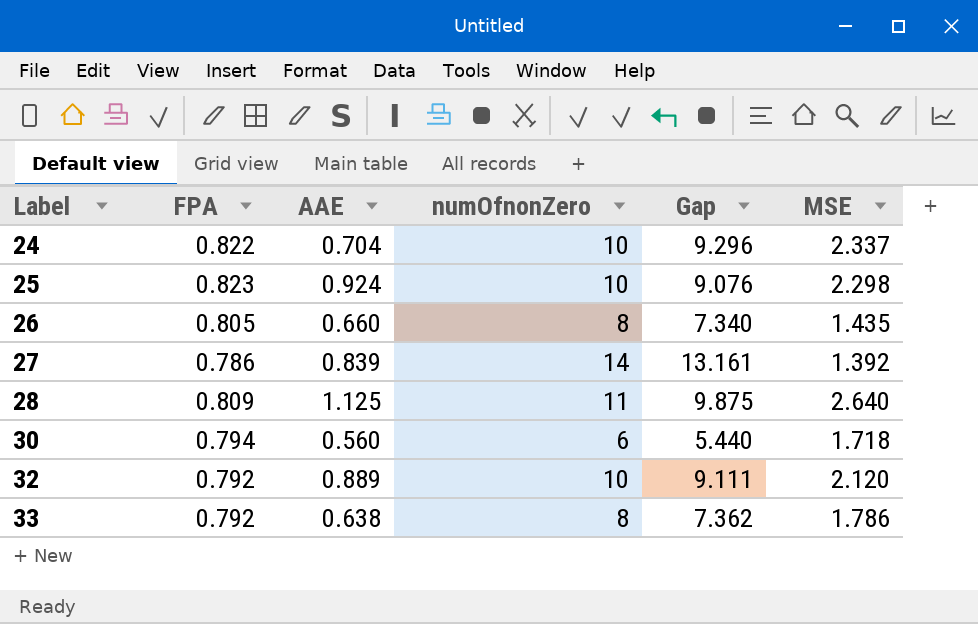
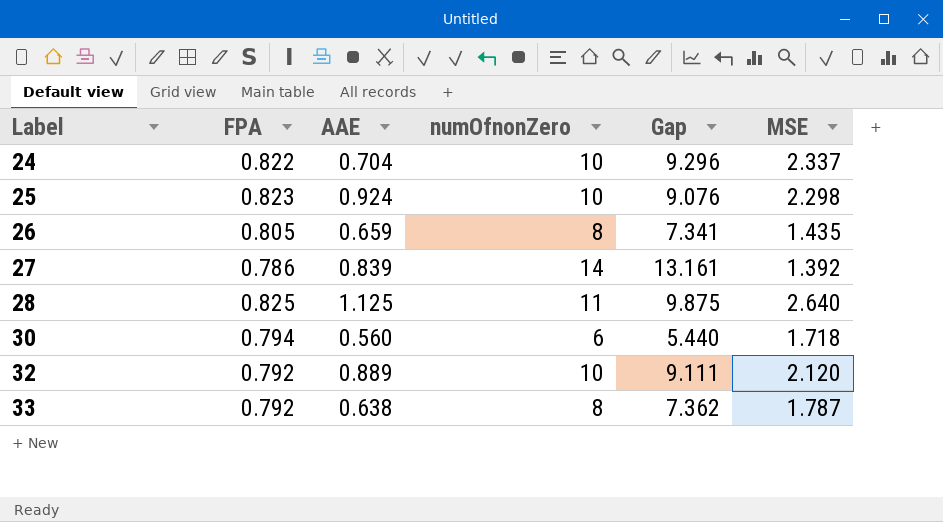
26 | AAE: 0.660 -> 0.659
26 | Gap: 7.340 -> 7.341
28 | FPA: 0.809 -> 0.825
33 | MSE: 1.786 -> 1.787

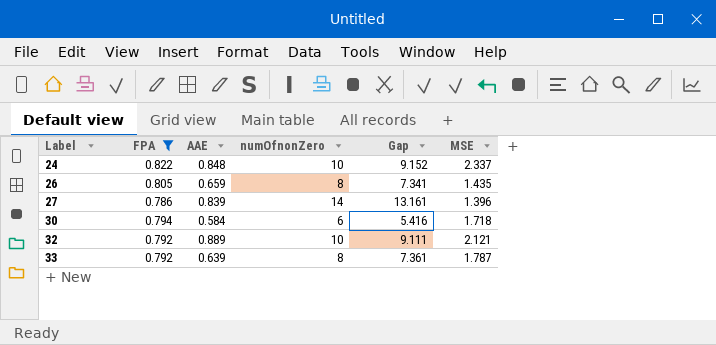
filter: none -> FPA <= 0.822
24 | AAE: 0.704 -> 0.848
24 | Gap: 9.296 -> 9.152
27 | MSE: 1.392 -> 1.396
30 | AAE: 0.560 -> 0.584
30 | Gap: 5.440 -> 5.416
32 | MSE: 2.120 -> 2.121
33 | AAE: 0.638 -> 0.639
33 | Gap: 7.362 -> 7.361

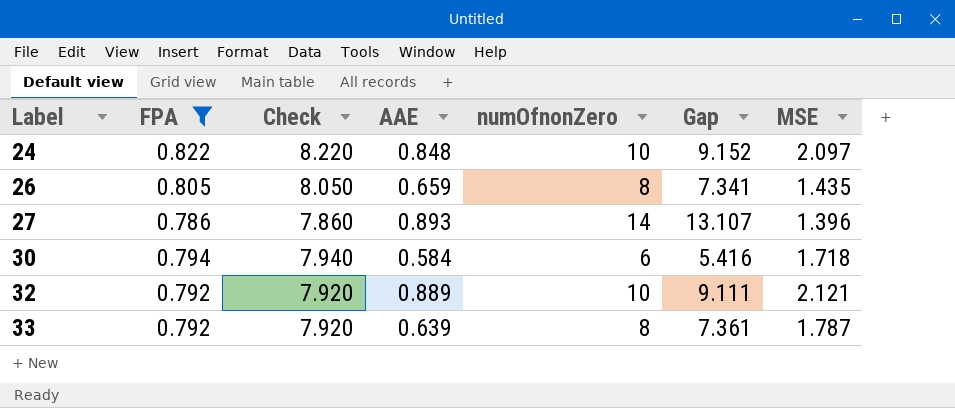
column Check | formula: none -> [FPA] * 10
24 | MSE: 2.337 -> 2.097
27 | AAE: 0.839 -> 0.893
27 | Gap: 13.161 -> 13.107

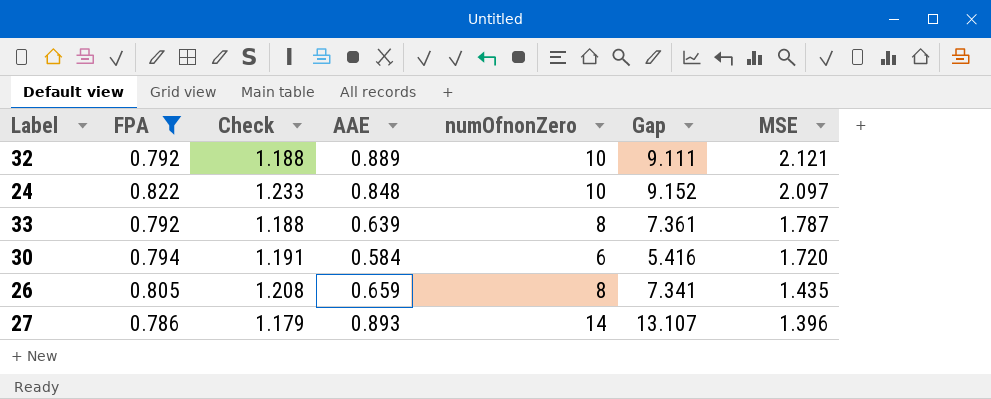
row order: Label ascending -> MSE descending
column Check | formula: [FPA] * 10 -> [FPA] * 1.5
30 | MSE: 1.718 -> 1.720

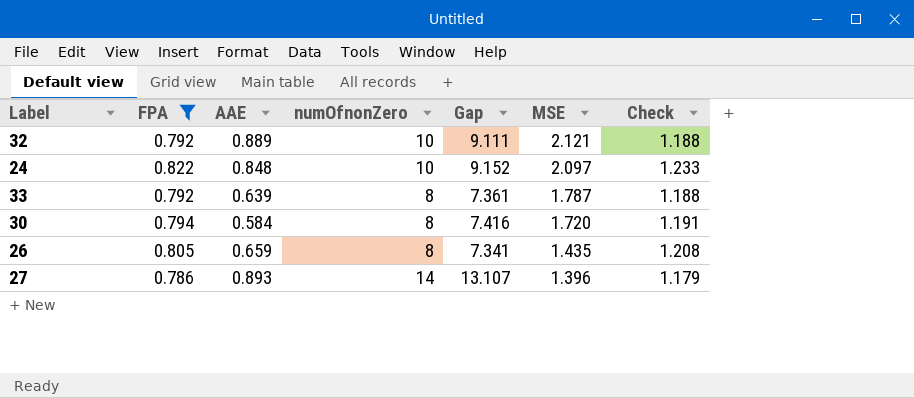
column Check | position: 3 -> 7
30 | numOfnonZero: 6 -> 8
30 | Gap: 5.416 -> 7.416

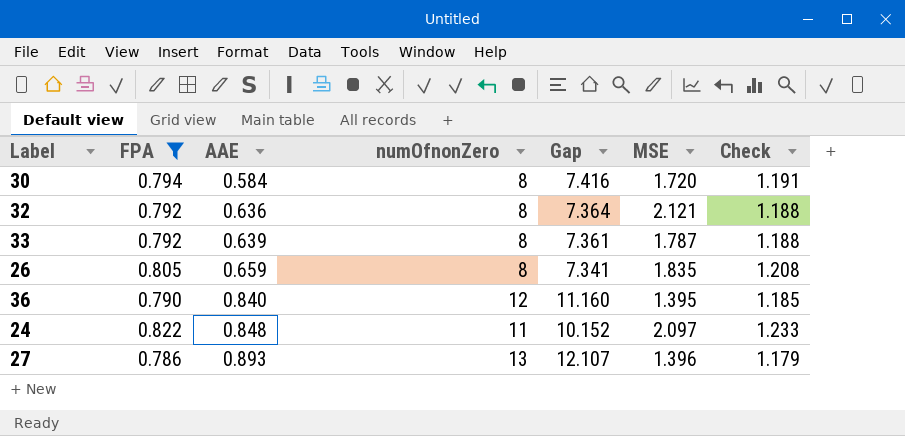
row order: MSE descending -> AAE ascending
32 | AAE: 0.889 -> 0.636
32 | numOfnonZero: 10 -> 8
32 | Gap: 9.111 -> 7.364
26 | MSE: 1.435 -> 1.835
row 36: none -> 0.790 | 0.840 | 12 | 11.160 | 1.395 | 1.185
24 | numOfnonZero: 10 -> 11
24 | Gap: 9.152 -> 10.152
27 | numOfnonZero: 14 -> 13
27 | Gap: 13.107 -> 12.107

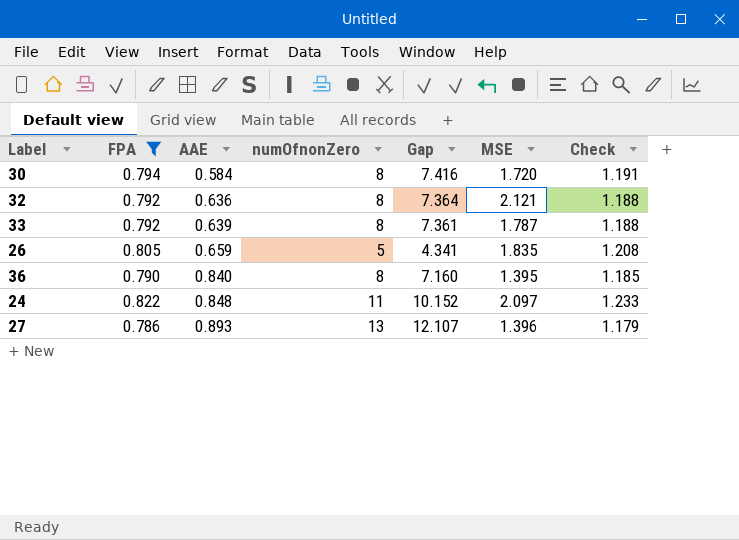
26 | numOfnonZero: 8 -> 5
26 | Gap: 7.341 -> 4.341
36 | numOfnonZero: 12 -> 8
36 | Gap: 11.160 -> 7.160

